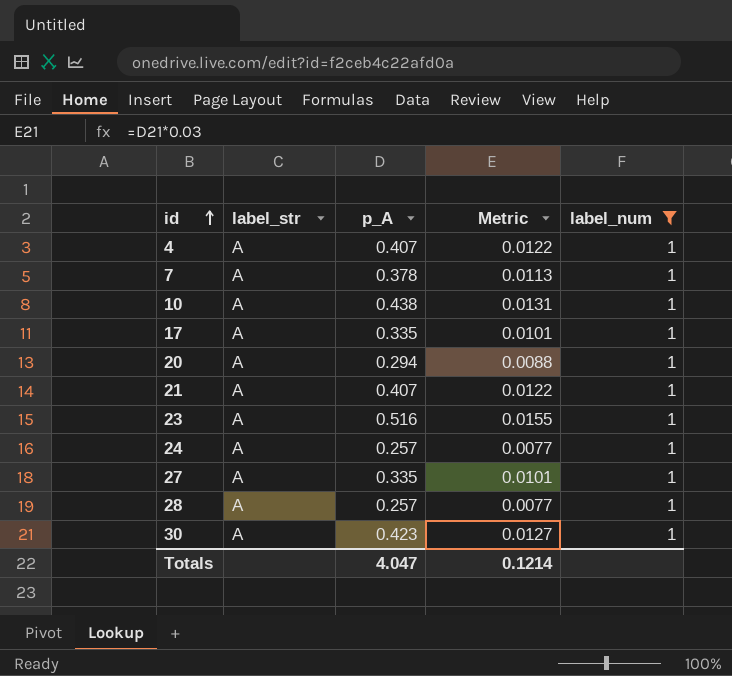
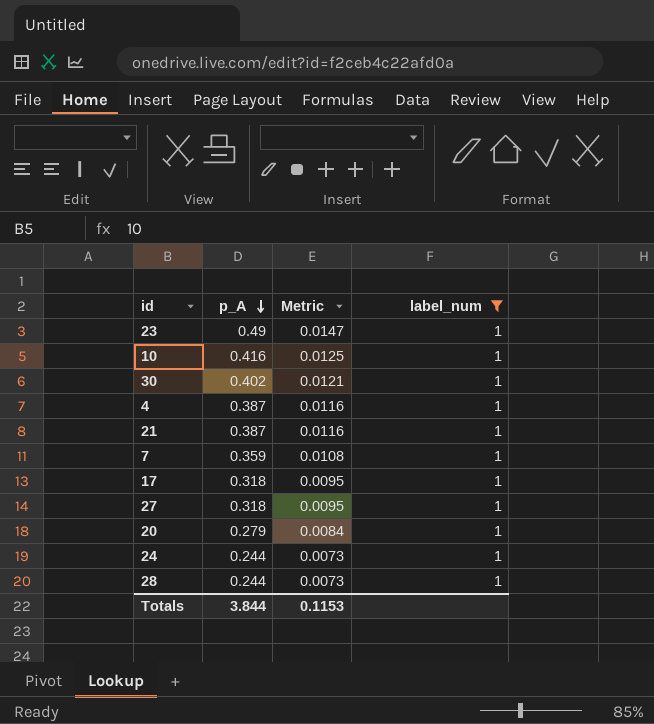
row order: id ascending -> p_A descending
column label_str | position: 2 -> none
23 | p_A: 0.516 -> 0.49
23 | Metric: 0.0155 -> 0.0147
10 | p_A: 0.438 -> 0.416
10 | Metric: 0.0131 -> 0.0125
30 | p_A: 0.423 -> 0.402
30 | Metric: 0.0127 -> 0.0121
4 | p_A: 0.407 -> 0.387
4 | Metric: 0.0122 -> 0.0116
21 | p_A: 0.407 -> 0.387
21 | Metric: 0.0122 -> 0.0116
7 | p_A: 0.378 -> 0.359
7 | Metric: 0.0113 -> 0.0108
17 | p_A: 0.335 -> 0.318
17 | Metric: 0.0101 -> 0.0095
27 | p_A: 0.335 -> 0.318
27 | Metric: 0.0101 -> 0.0095
20 | p_A: 0.294 -> 0.279
20 | Metric: 0.0088 -> 0.0084
24 | p_A: 0.257 -> 0.244
24 | Metric: 0.0077 -> 0.0073
28 | p_A: 0.257 -> 0.244
28 | Metric: 0.0077 -> 0.0073
Totals | p_A: 4.047 -> 3.844
Totals | Metric: 0.1214 -> 0.1153

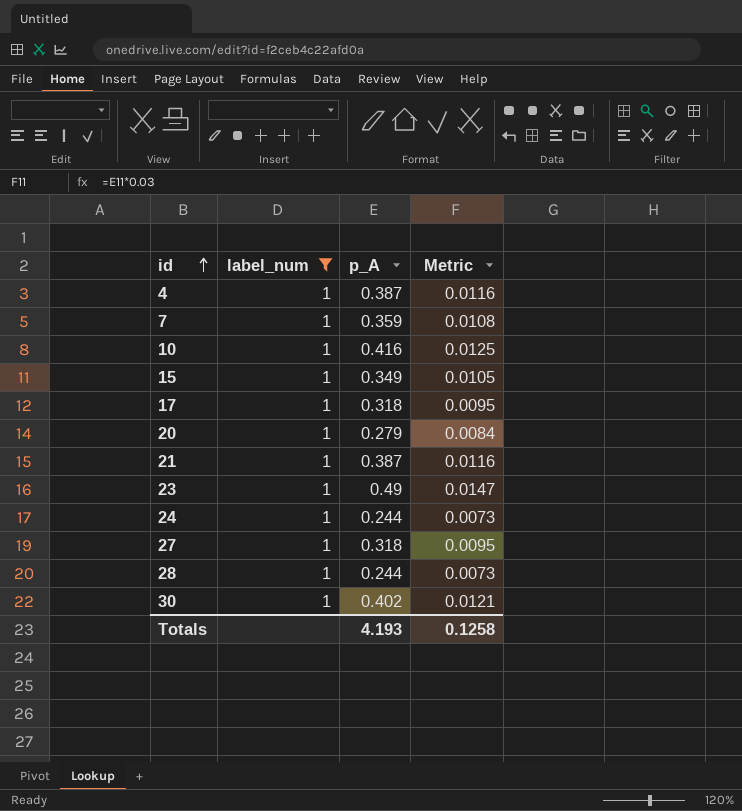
row order: p_A descending -> id ascending
column label_num | position: 4 -> 2
row 15: none -> 1 | 0.349 | 0.0105
Totals | p_A: 3.844 -> 4.193
Totals | Metric: 0.1153 -> 0.1258

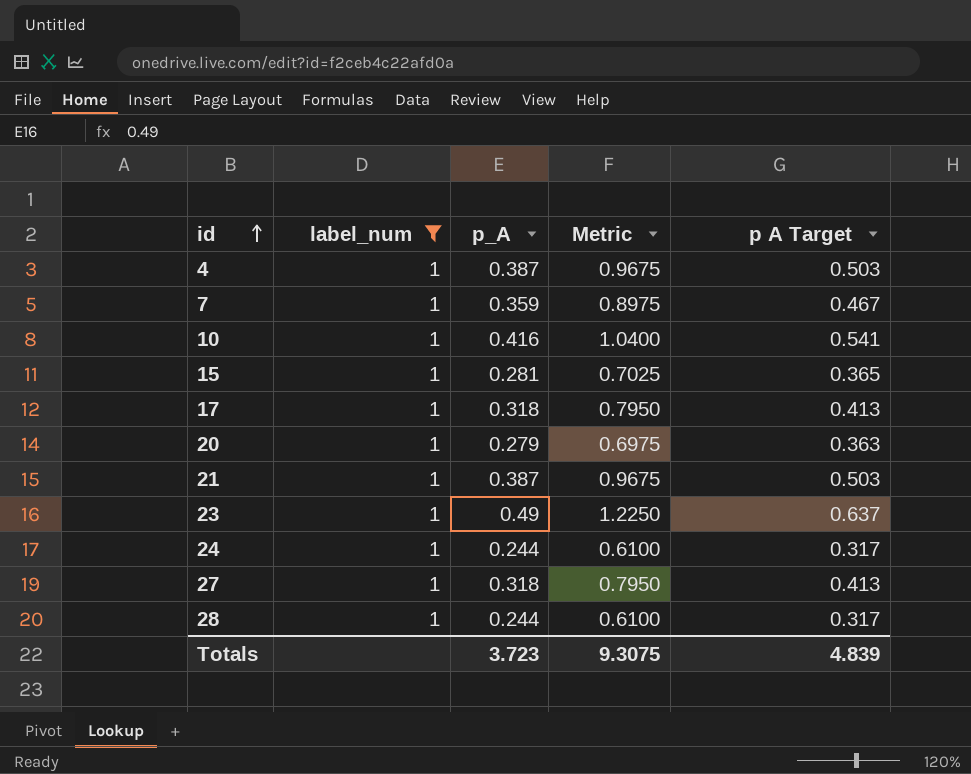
column Metric | formula: [p_A] * 0.03 -> [p_A] * 2.5
column p A Target | formula: none -> [p_A] * 1.3
row 30: 1 | 0.402 | 0.0121 -> none
15 | p_A: 0.349 -> 0.281
Totals | p_A: 4.193 -> 3.723
Totals | Metric: 0.1258 -> 9.3075

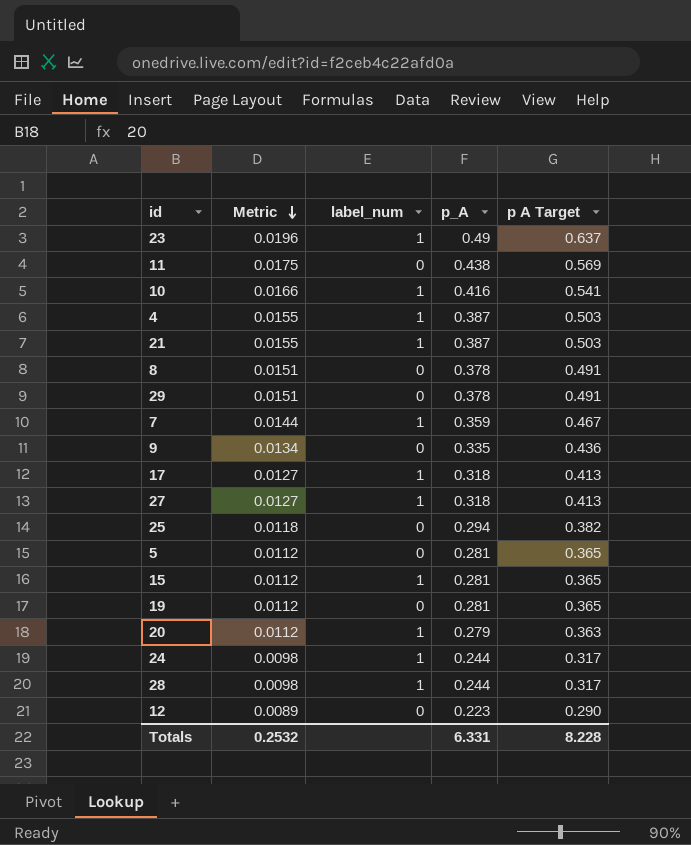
filter: label_num = 1 -> none
row order: id ascending -> Metric descending
column Metric | formula: [p_A] * 2.5 -> [p_A] * 0.04
column Metric | position: 4 -> 2
Totals | Metric: 9.3075 -> 0.2532
Totals | p_A: 3.723 -> 6.331
Totals | p A Target: 4.839 -> 8.228

